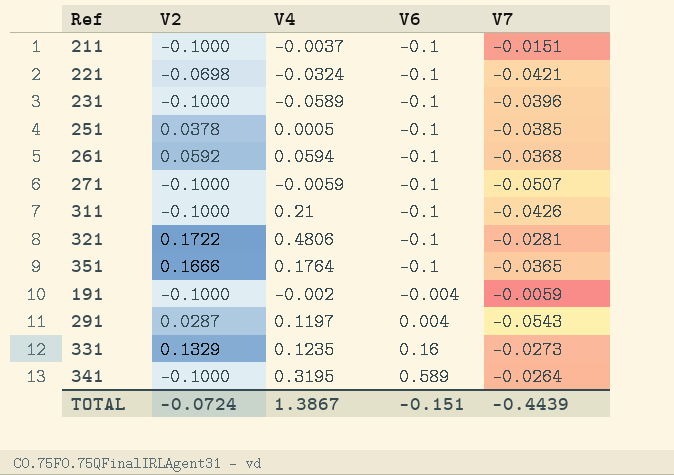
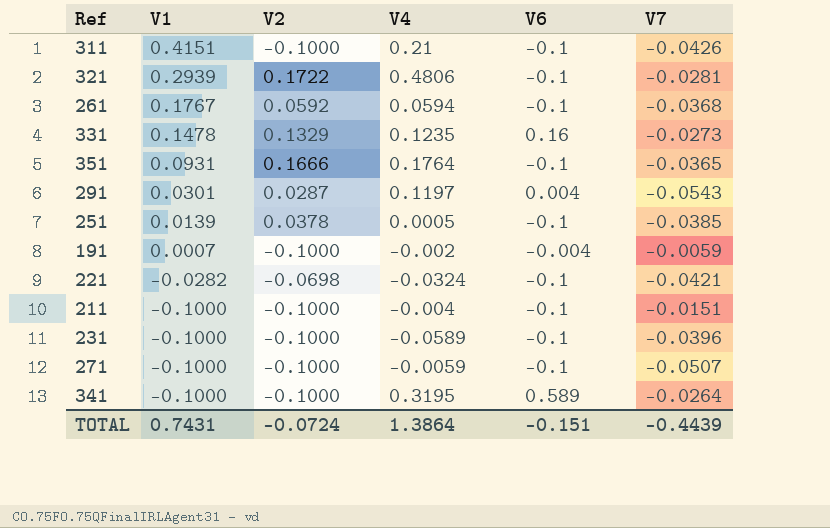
row order: V6 ascending -> V1 descending
column V1 | position: none -> 2
211 | V4: -0.0037 -> -0.004
TOTAL | V4: 1.3867 -> 1.3864

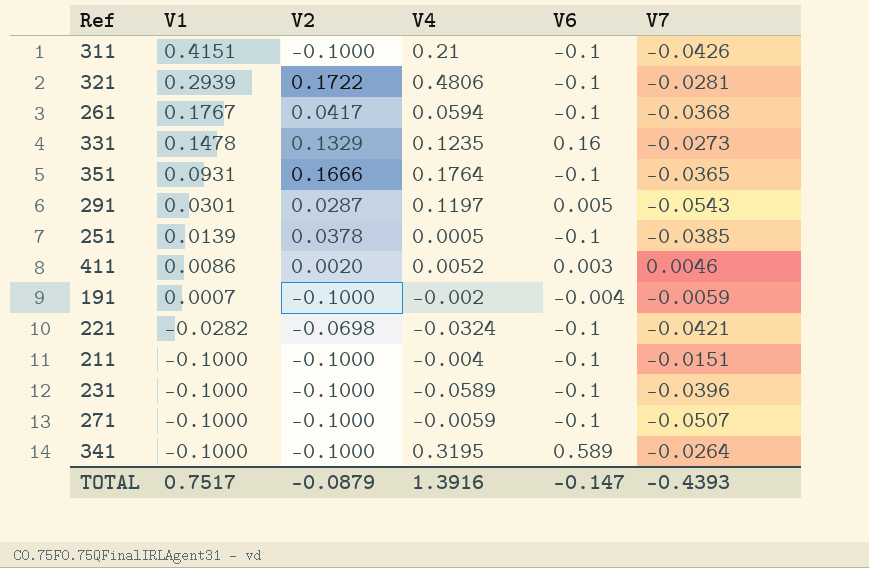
261 | V2: 0.0592 -> 0.0417
291 | V6: 0.004 -> 0.005
row 411: none -> 0.0086 | 0.0020 | 0.0052 | 0.003 | 0.0046
TOTAL | V1: 0.7431 -> 0.7517
TOTAL | V2: -0.0724 -> -0.0879
TOTAL | V4: 1.3864 -> 1.3916
TOTAL | V6: -0.151 -> -0.147
TOTAL | V7: -0.4439 -> -0.4393

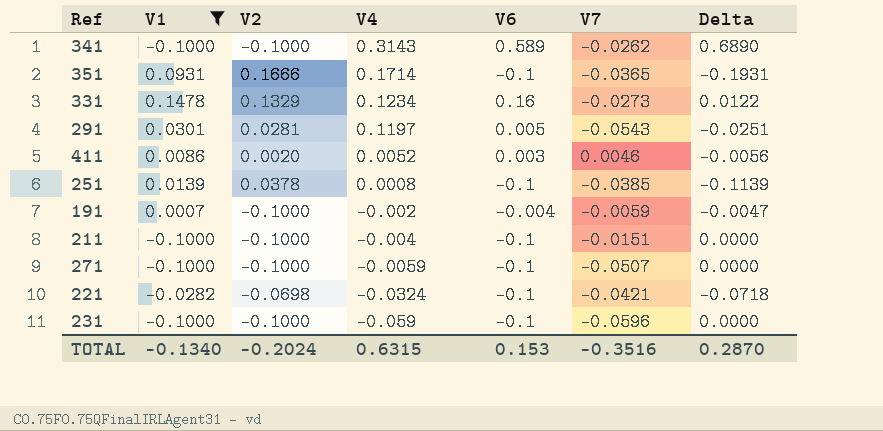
filter: none -> V1 <= 0.1478
row order: V1 descending -> V4 descending
column Delta | formula: none -> [V6] - [V1]
341 | V4: 0.3195 -> 0.3143
341 | V7: -0.0264 -> -0.0262
351 | V4: 0.1764 -> 0.1714
331 | V4: 0.1235 -> 0.1234
291 | V2: 0.0287 -> 0.0281
251 | V4: 0.0005 -> 0.0008
231 | V4: -0.0589 -> -0.059
231 | V7: -0.0396 -> -0.0596
TOTAL | V1: 0.7517 -> -0.1340
TOTAL | V2: -0.0879 -> -0.2024
TOTAL | V4: 1.3916 -> 0.6315
TOTAL | V6: -0.147 -> 0.153
TOTAL | V7: -0.4393 -> -0.3516

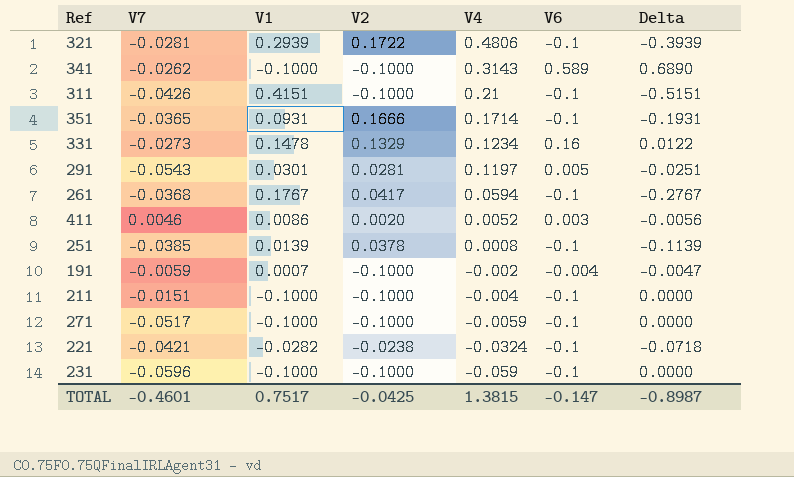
filter: V1 <= 0.1478 -> none
column V7 | position: 6 -> 2
271 | V7: -0.0507 -> -0.0517
221 | V2: -0.0698 -> -0.0238
TOTAL | V7: -0.3516 -> -0.4601
TOTAL | V1: -0.1340 -> 0.7517
TOTAL | V2: -0.2024 -> -0.0425
TOTAL | V4: 0.6315 -> 1.3815
TOTAL | V6: 0.153 -> -0.147
TOTAL | Delta: 0.2870 -> -0.8987

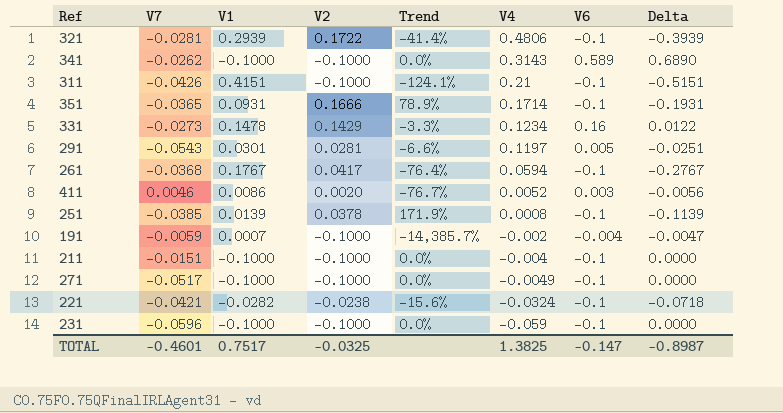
column Trend | formula: none -> ([V2] - [V1]) / [V1]
331 | V2: 0.1329 -> 0.1429
271 | V4: -0.0059 -> -0.0049
TOTAL | V2: -0.0425 -> -0.0325
TOTAL | V4: 1.3815 -> 1.3825

